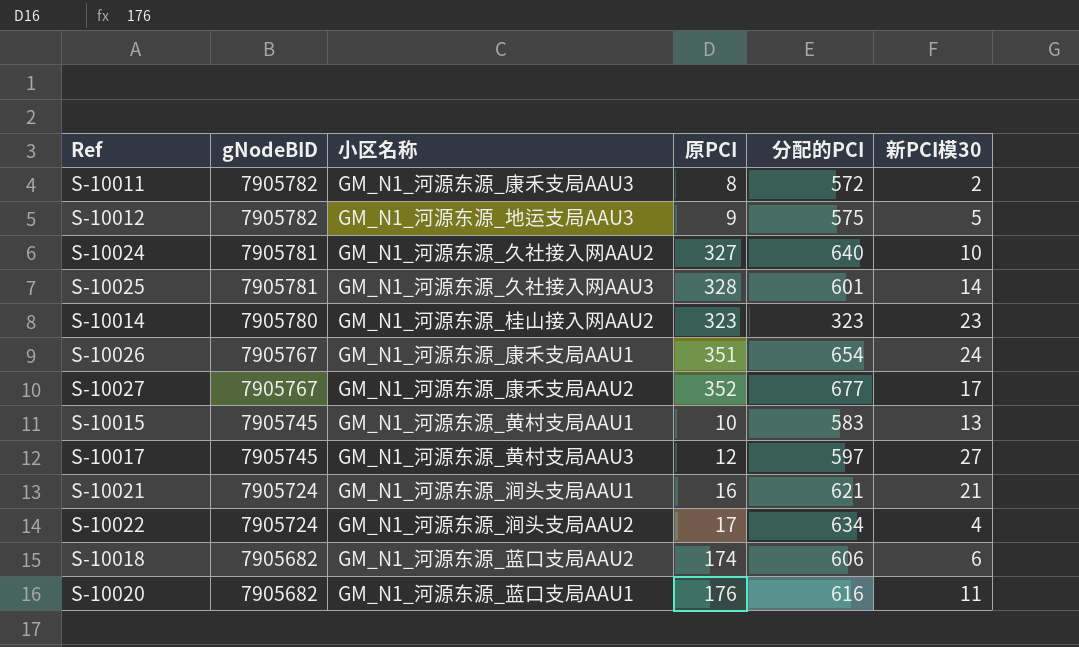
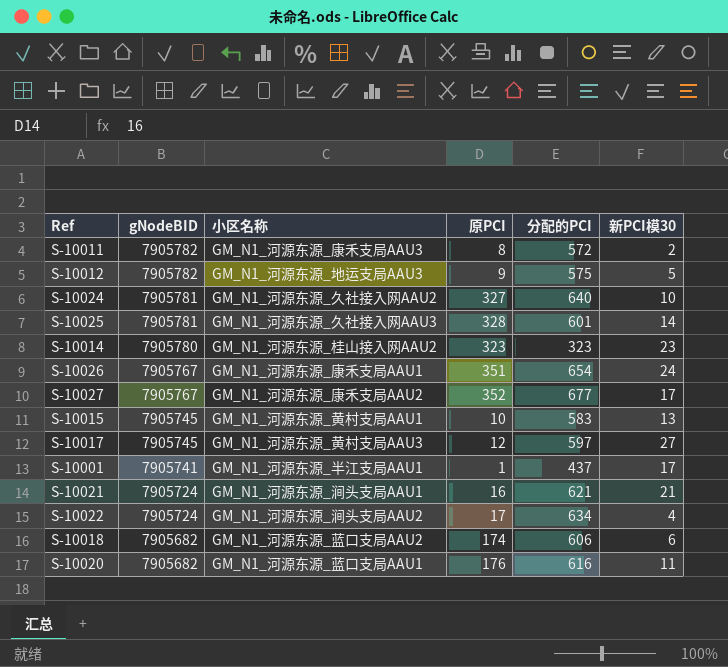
row S-10001: none -> 7905741 | GM_N1_河源东源_半江支局AAU1 | 1 | 437 | 17

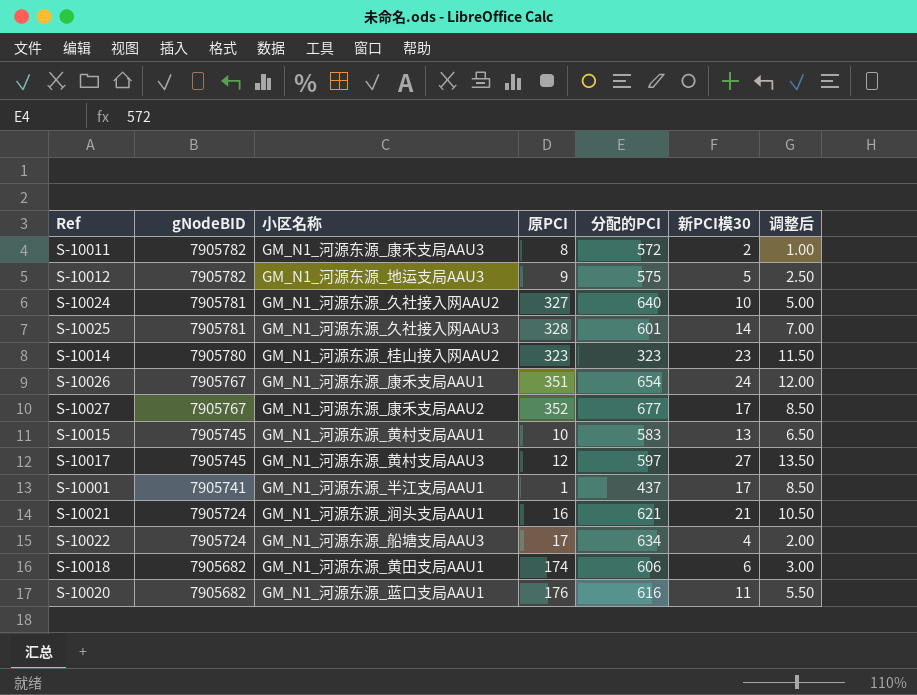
column 调整后 | formula: none -> [新PCI模30] * 0.5
S-10022 | 小区名称: GM_N1_河源东源_涧头支局AAU2 -> GM_N1_河源东源_船塘支局AAU3
S-10018 | 小区名称: GM_N1_河源东源_蓝口支局AAU2 -> GM_N1_河源东源_黄田支局AAU1

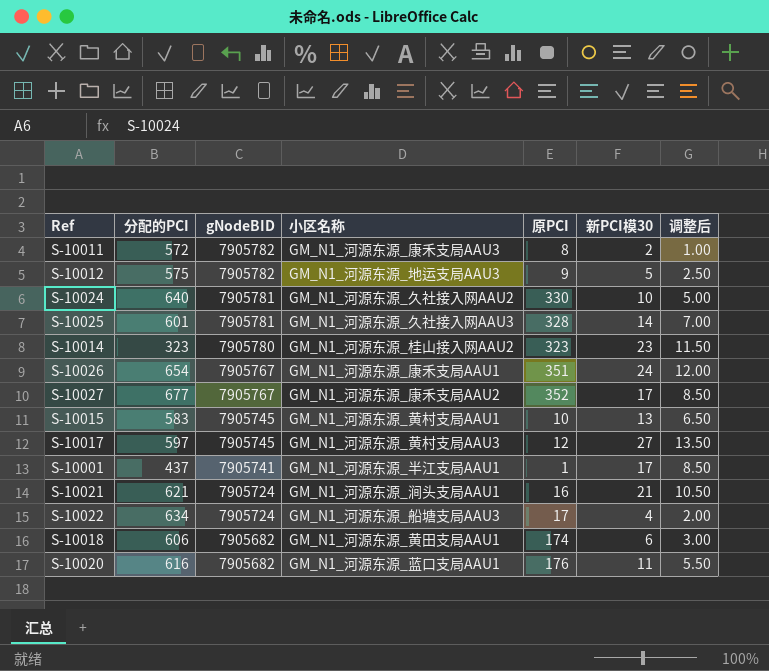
column 分配的PCI | position: 5 -> 2
S-10024 | 原PCI: 327 -> 330

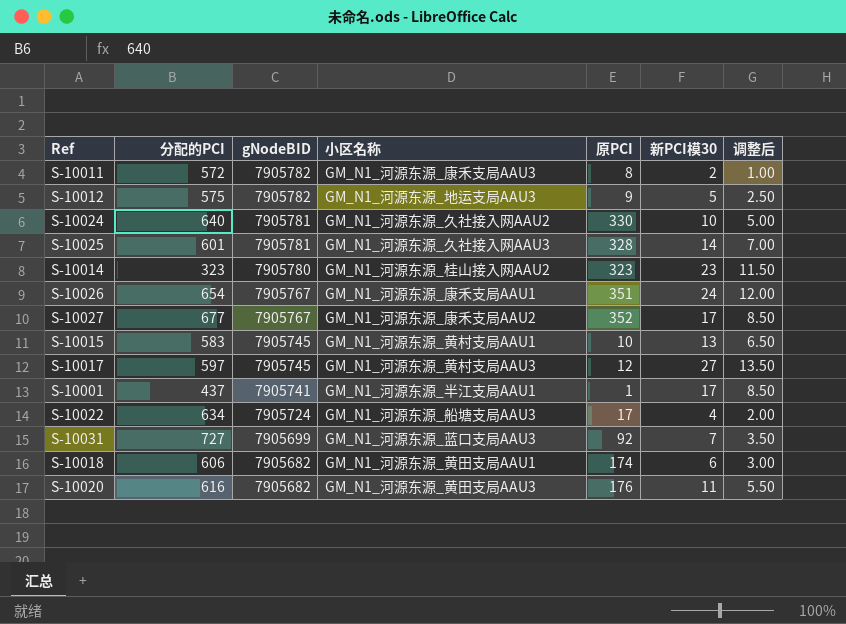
row S-10021: 621 | 7905724 | GM_N1_河源东源_涧头支局AAU1 | 16 | 21 | 10.50 -> none
row S-10031: none -> 727 | 7905699 | GM_N1_河源东源_蓝口支局AAU3 | 92 | 7 | 3.50
S-10020 | 小区名称: GM_N1_河源东源_蓝口支局AAU1 -> GM_N1_河源东源_黄田支局AAU3

